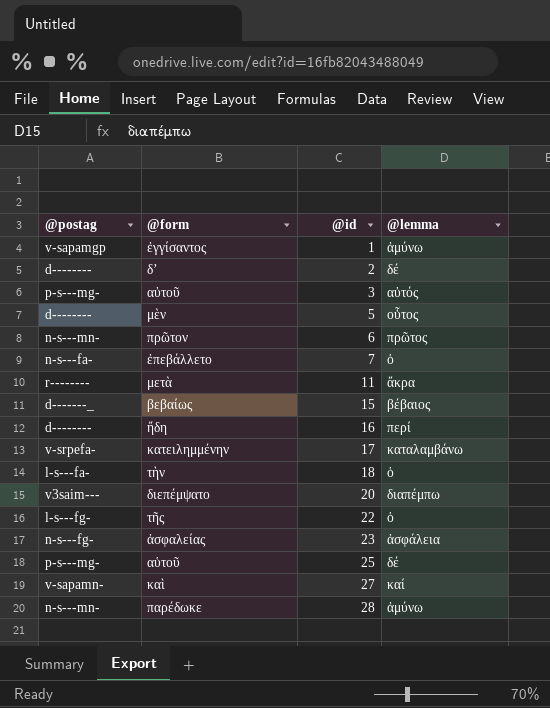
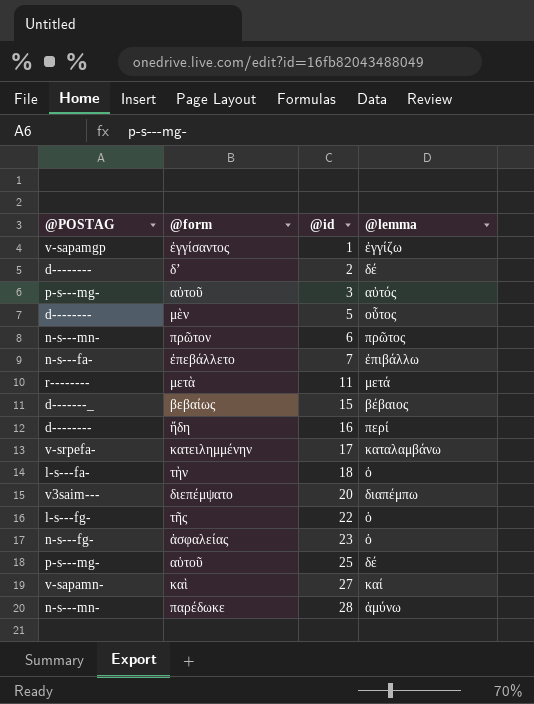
column name: @postag -> @POSTAG
ἐγγίσαντος | @lemma: ἀμύνω -> ἐγγίζω
ἐπεβάλλετο | @lemma: ὁ -> ἐπιβάλλω
μετὰ | @lemma: ἄκρα -> μετά
ἀσφαλείας | @lemma: ἀσφάλεια -> ὁ

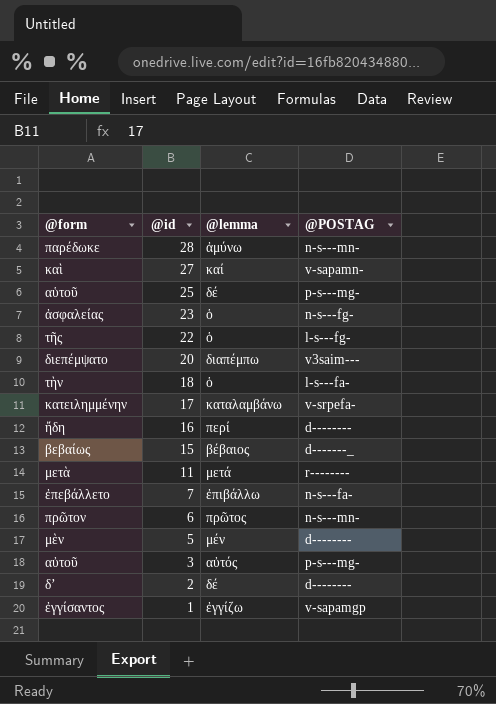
row order: @id ascending -> @id descending
column @POSTAG | position: 1 -> 4
μὲν | @lemma: οὗτος -> μέν

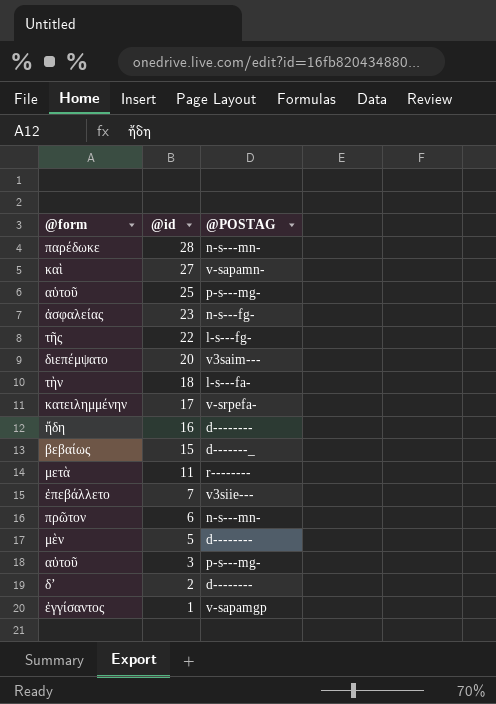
column @lemma | position: 3 -> none
ἐπεβάλλετο | @POSTAG: n-s---fa- -> v3siie---

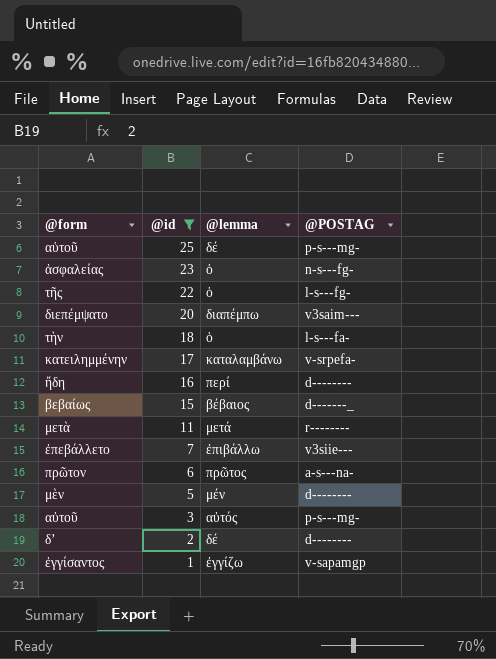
filter: none -> @id <= 25
column @lemma | position: none -> 3
πρῶτον | @POSTAG: n-s---mn- -> a-s---na-

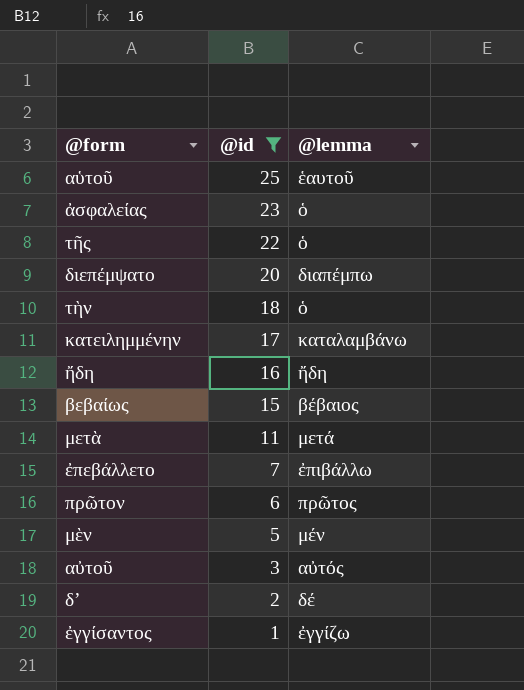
column @POSTAG | position: 4 -> none
αὑτοῦ | @lemma: δέ -> ἑαυτοῦ
ἤδη | @lemma: περί -> ἤδη

